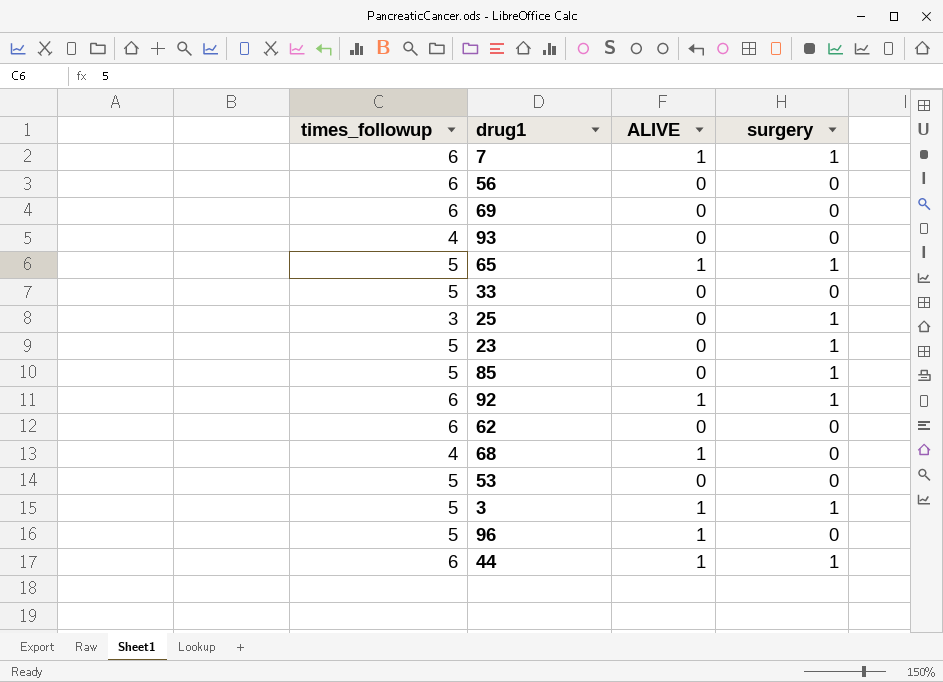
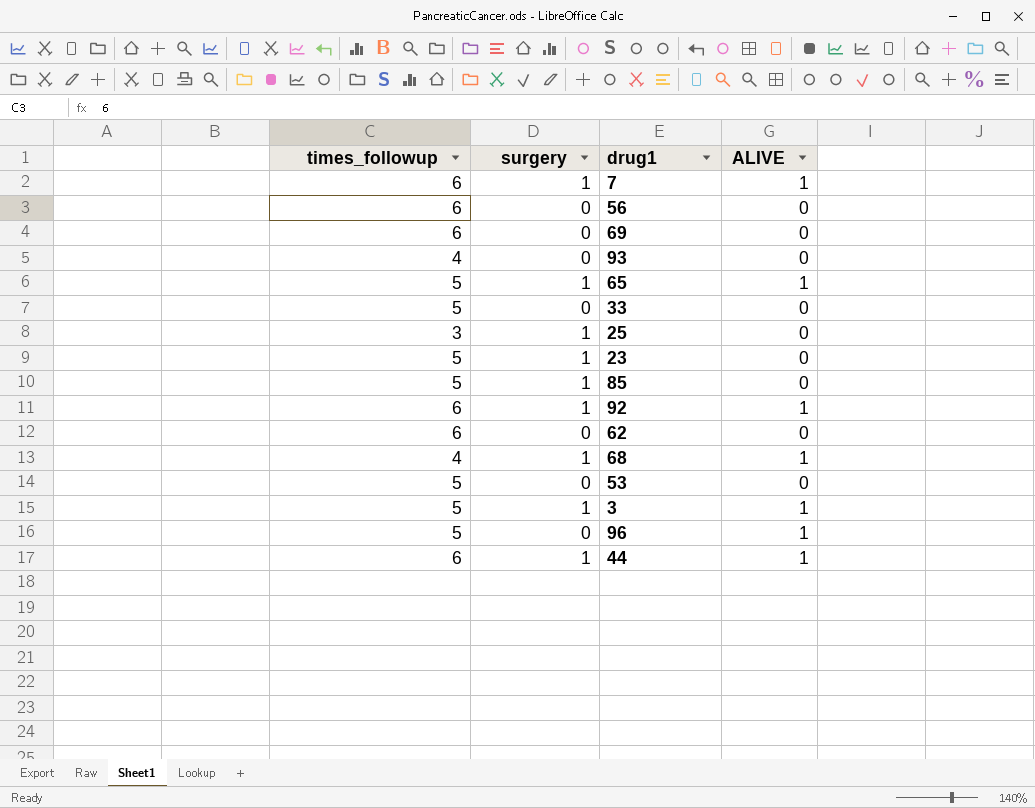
column surgery | position: 4 -> 2
68 | surgery: 0 -> 1

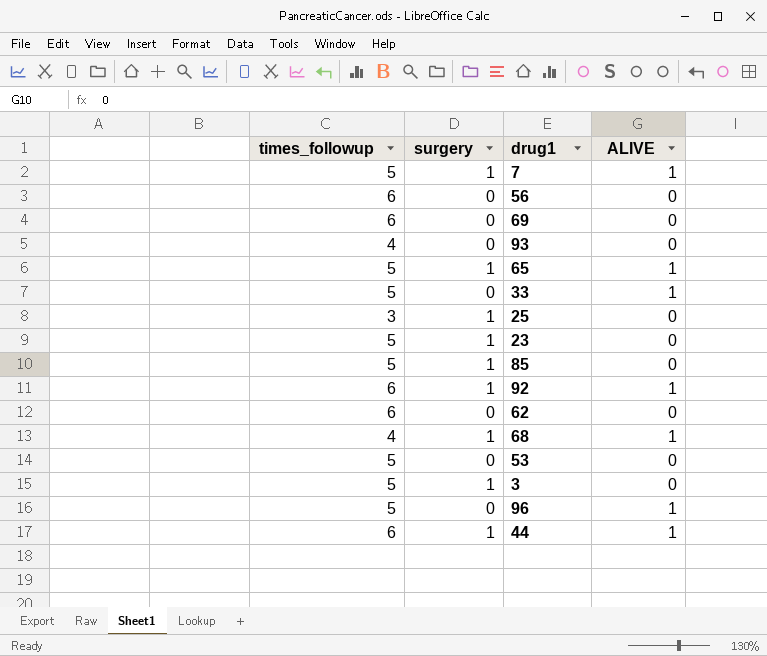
7 | times_followup: 6 -> 5
33 | ALIVE: 0 -> 1
3 | ALIVE: 1 -> 0

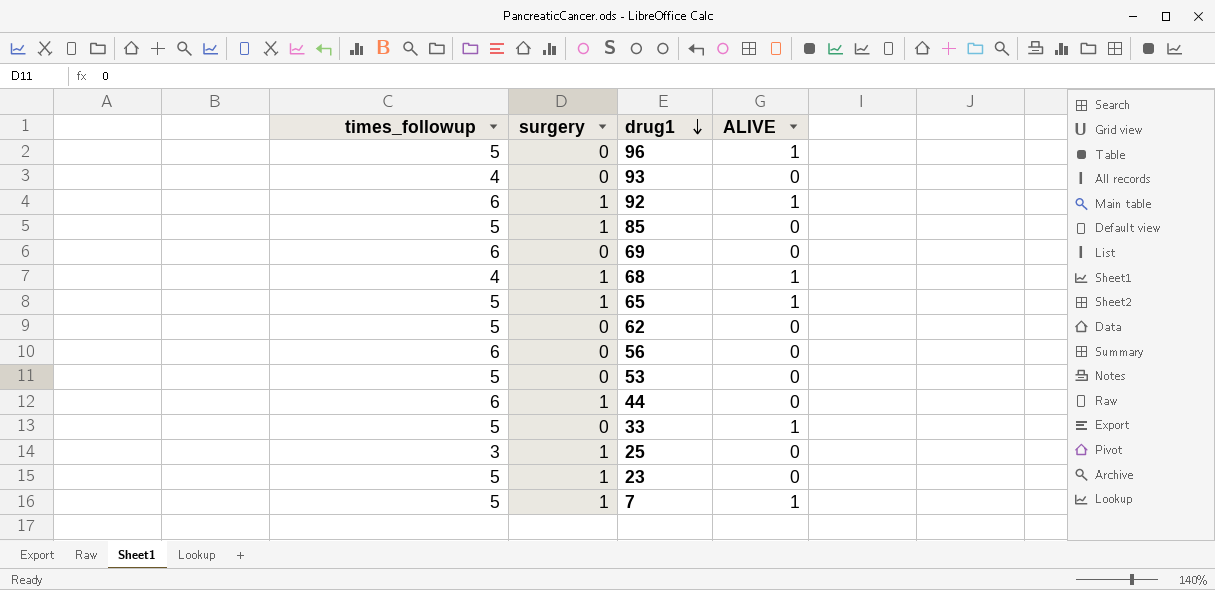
row order: none -> drug1 descending
row 3: 5 | 1 | 0 -> none
62 | times_followup: 6 -> 5
44 | ALIVE: 1 -> 0

